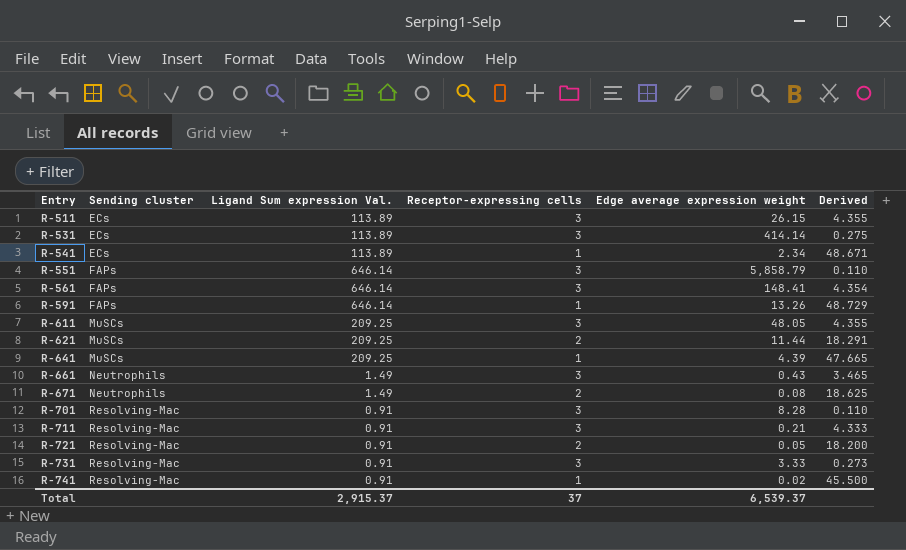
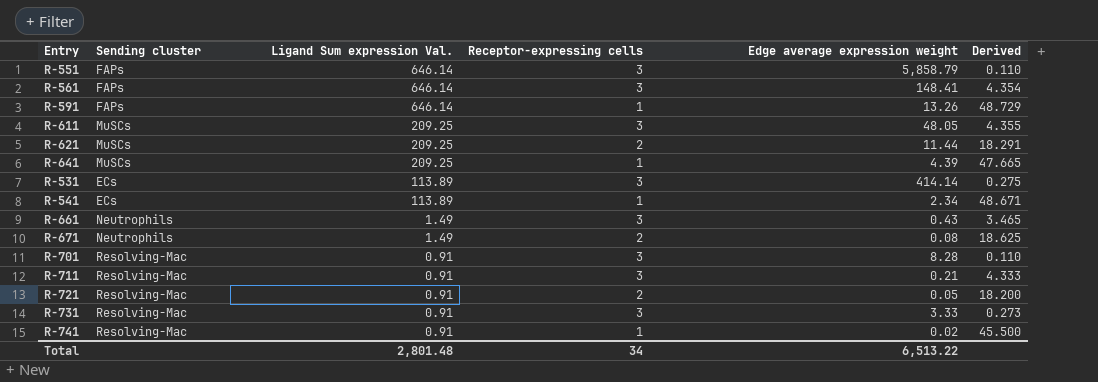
row order: Entry ascending -> Ligand Sum expression Val. descending
row R-511: ECs | 113.89 | 3 | 26.15 | 4.355 -> none
Total | Ligand Sum expression Val.: 2,915.37 -> 2,801.48
Total | Receptor-expressing cells: 37 -> 34
Total | Edge average expression weight: 6,539.37 -> 6,513.22

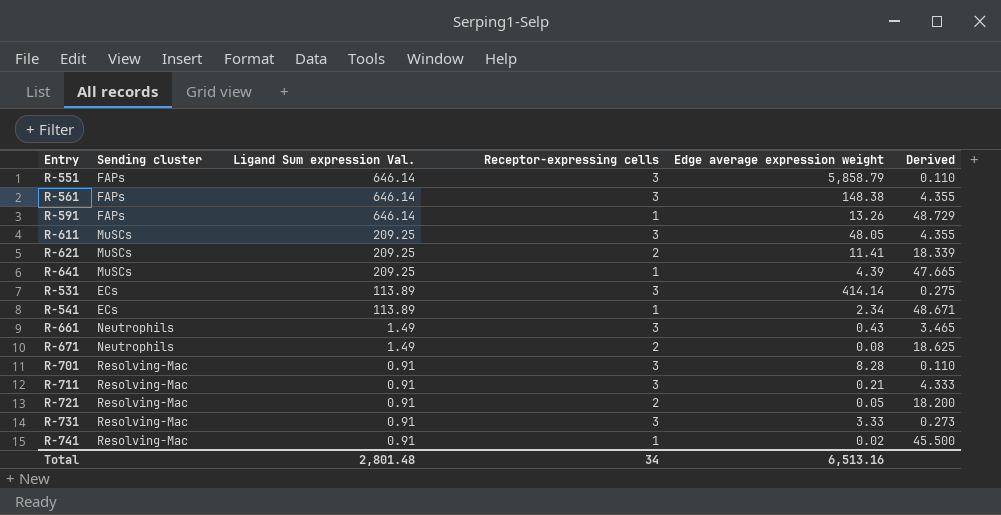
R-561 | Edge average expression weight: 148.41 -> 148.38
R-561 | Derived: 4.354 -> 4.355
R-621 | Edge average expression weight: 11.44 -> 11.41
R-621 | Derived: 18.291 -> 18.339
Total | Edge average expression weight: 6,513.22 -> 6,513.16

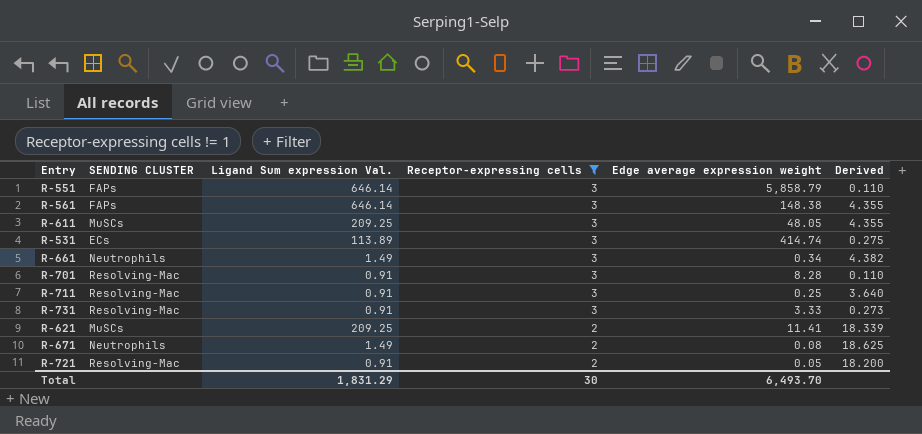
filter: none -> Receptor-expressing cells != 1
row order: Ligand Sum expression Val. descending -> Receptor-expressing cells descending
column name: Sending cluster -> SENDING CLUSTER
R-531 | Edge average expression weight: 414.14 -> 414.74
R-661 | Edge average expression weight: 0.43 -> 0.34
R-661 | Derived: 3.465 -> 4.382
R-711 | Edge average expression weight: 0.21 -> 0.25
R-711 | Derived: 4.333 -> 3.640
Total | Ligand Sum expression Val.: 2,801.48 -> 1,831.29
Total | Receptor-expressing cells: 34 -> 30
Total | Edge average expression weight: 6,513.16 -> 6,493.70

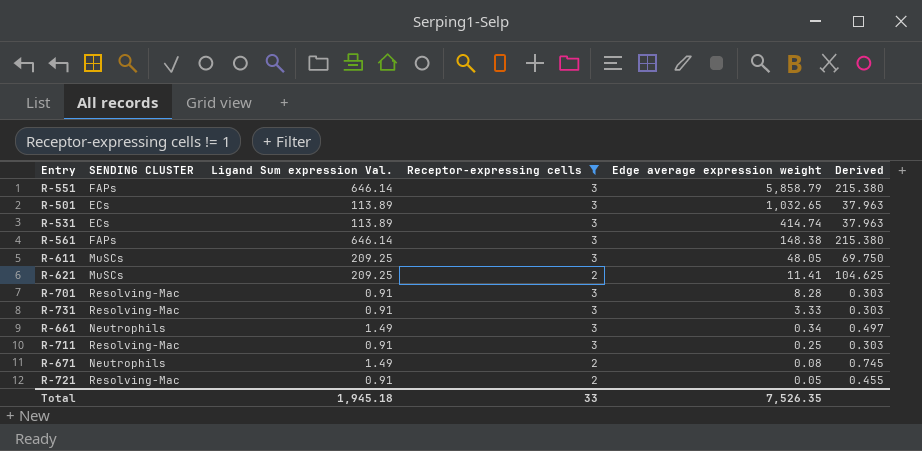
row order: Receptor-expressing cells descending -> Edge average expression weight descending
column Derived | formula: [Ligand Sum expression Val.] / [Edge average expression weight] -> [Ligand Sum expression Val.] / [Receptor-expressing cells]
row R-501: none -> ECs | 113.89 | 3 | 1,032.65 | 37.963
Total | Ligand Sum expression Val.: 1,831.29 -> 1,945.18
Total | Receptor-expressing cells: 30 -> 33
Total | Edge average expression weight: 6,493.70 -> 7,526.35

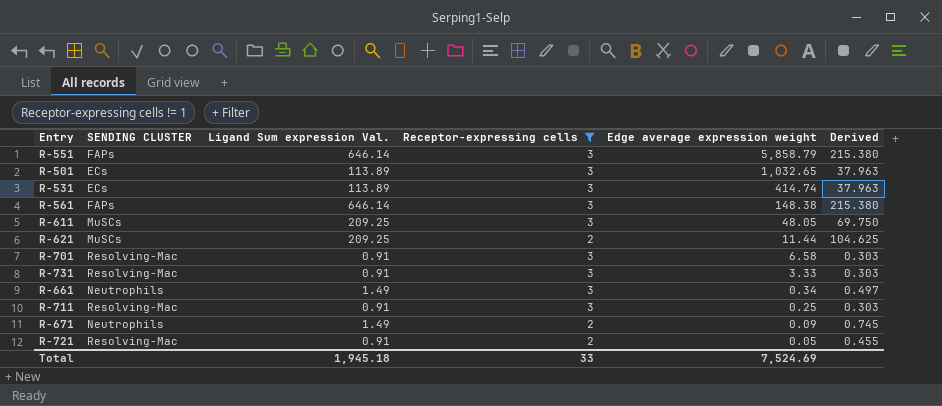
R-621 | Edge average expression weight: 11.41 -> 11.44
R-701 | Edge average expression weight: 8.28 -> 6.58
R-671 | Edge average expression weight: 0.08 -> 0.09
Total | Edge average expression weight: 7,526.35 -> 7,524.69

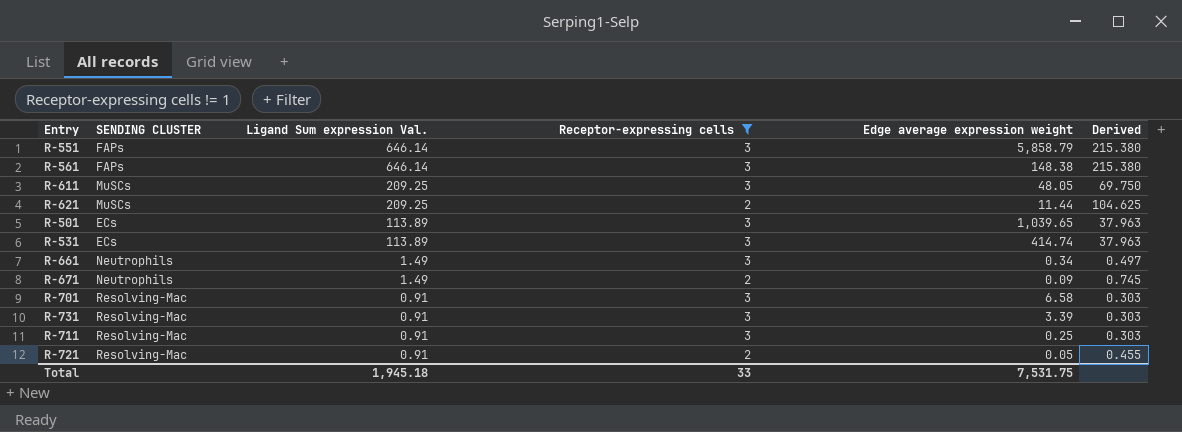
row order: Edge average expression weight descending -> Ligand Sum expression Val. descending
R-501 | Edge average expression weight: 1,032.65 -> 1,039.65
R-731 | Edge average expression weight: 3.33 -> 3.39
Total | Edge average expression weight: 7,524.69 -> 7,531.75

